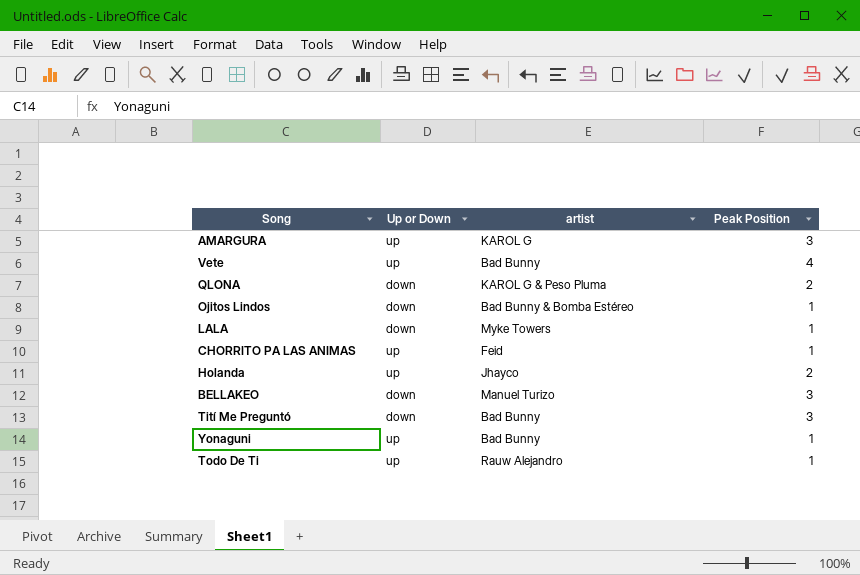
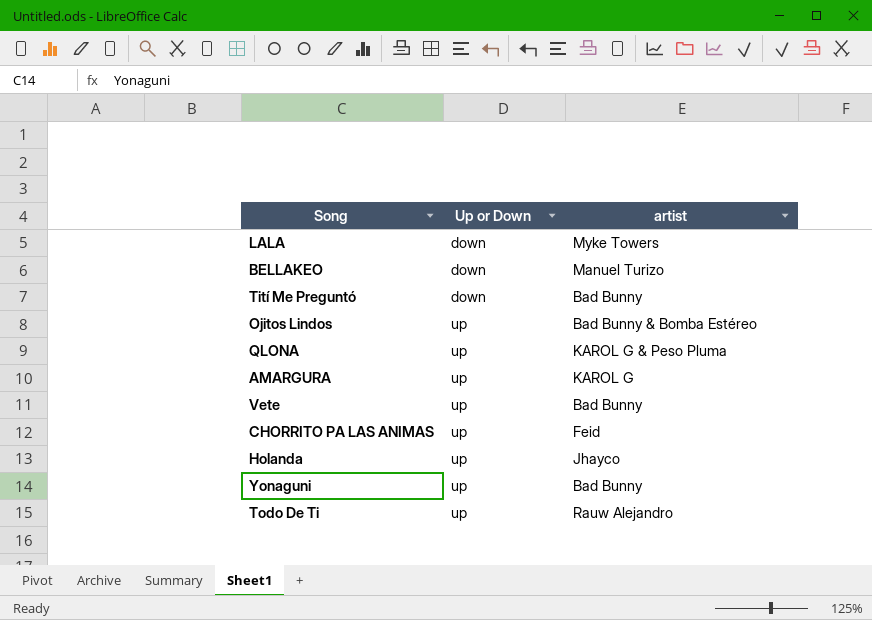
row order: none -> Up or Down ascending
column Peak Position | position: 4 -> none
Ojitos Lindos | Up or Down: down -> up
QLONA | Up or Down: down -> up

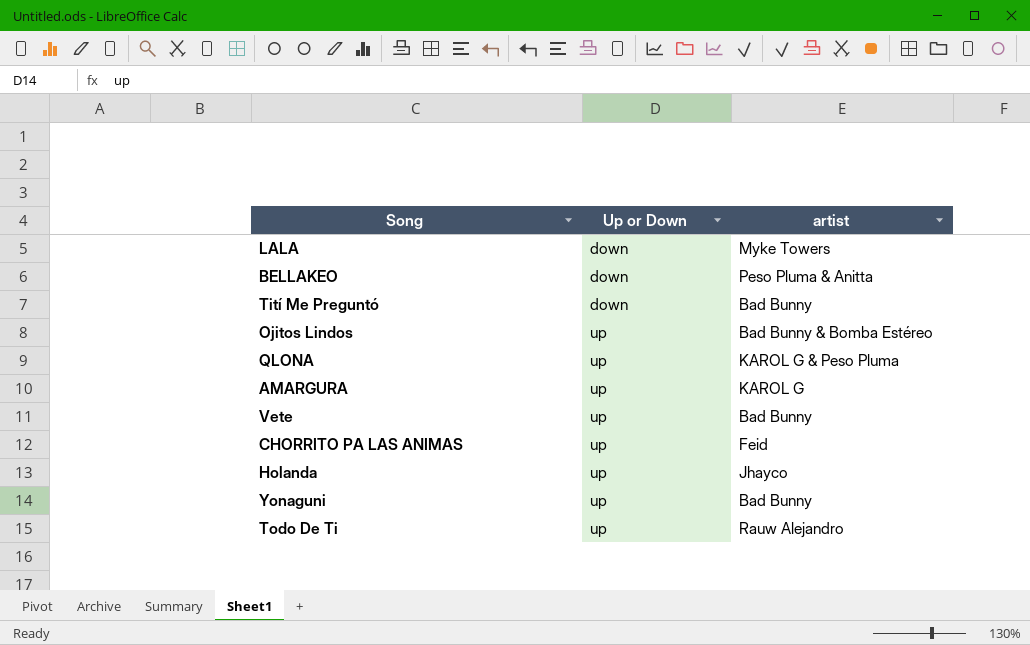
BELLAKEO | artist: Manuel Turizo -> Peso Pluma & Anitta

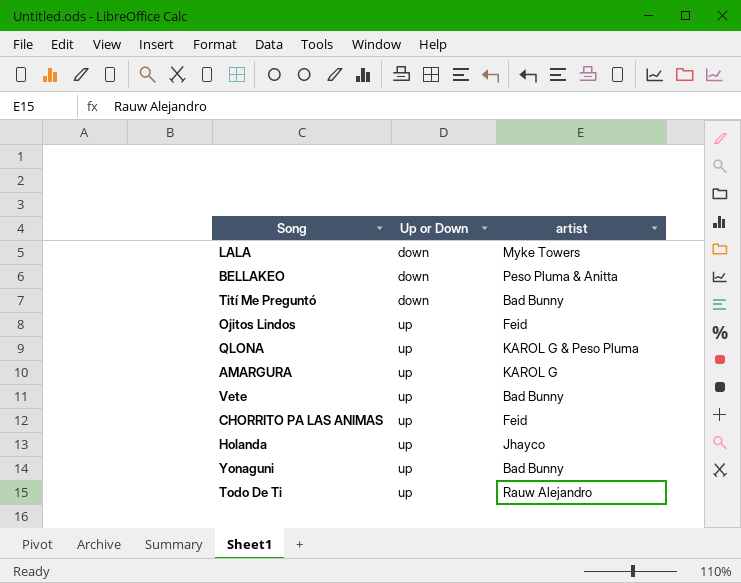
Ojitos Lindos | artist: Bad Bunny & Bomba Estéreo -> Feid

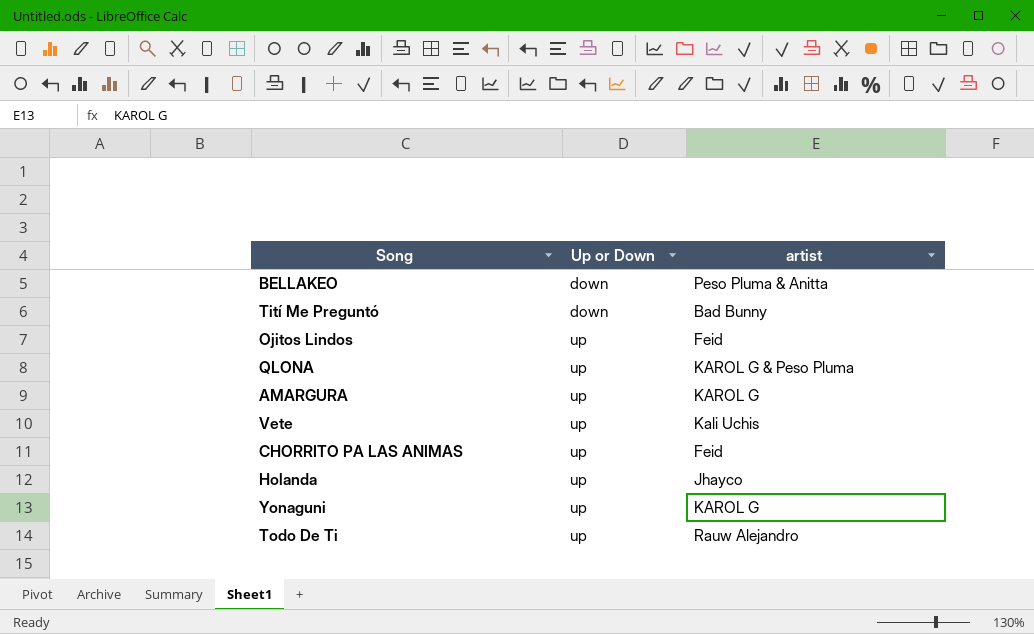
row LALA: down | Myke Towers -> none
Vete | artist: Bad Bunny -> Kali Uchis
Yonaguni | artist: Bad Bunny -> KAROL G

